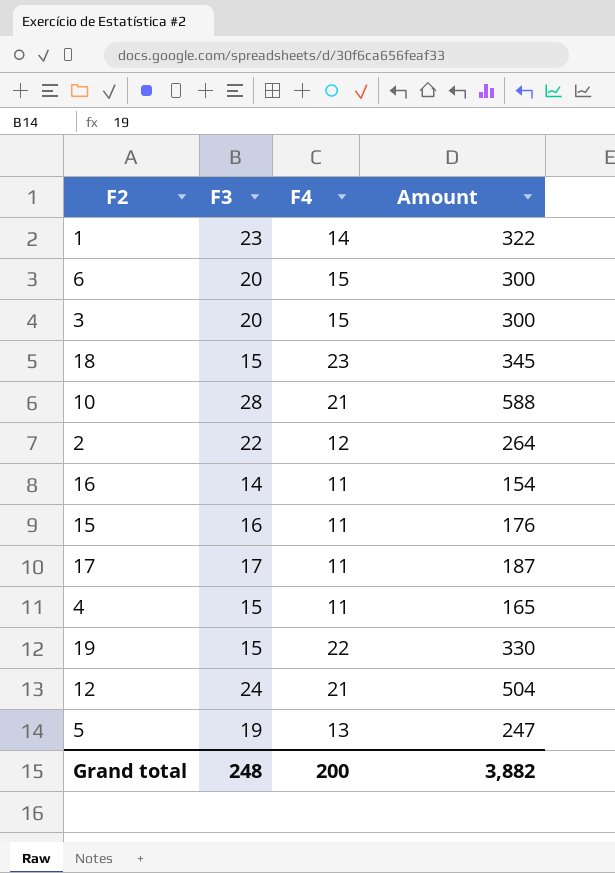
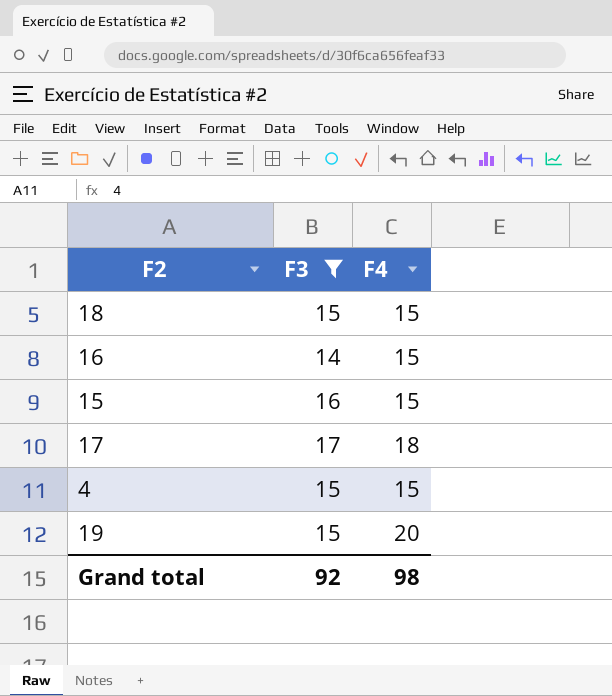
filter: none -> F3 <= 17
column Amount | formula: [F3] * [F4] -> none
18 | F4: 23 -> 15
16 | F4: 11 -> 15
15 | F4: 11 -> 15
17 | F4: 11 -> 18
4 | F4: 11 -> 15
19 | F4: 22 -> 20
Grand total | F3: 248 -> 92
Grand total | F4: 200 -> 98

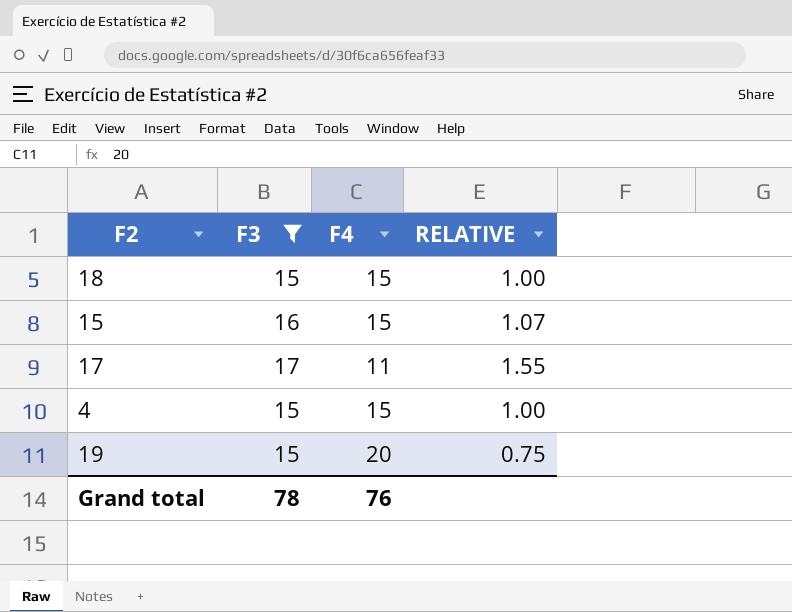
column RELATIVE | formula: none -> [F3] / [F4]
row 16: 14 | 15 -> none
17 | F4: 18 -> 11
Grand total | F3: 92 -> 78
Grand total | F4: 98 -> 76

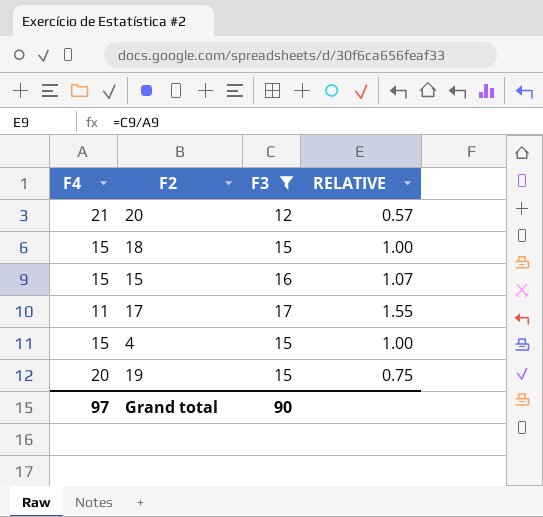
column F4 | position: 3 -> 1
row 20: none -> 21 | 12 | 0.57
Grand total | F4: 76 -> 97
Grand total | F3: 78 -> 90

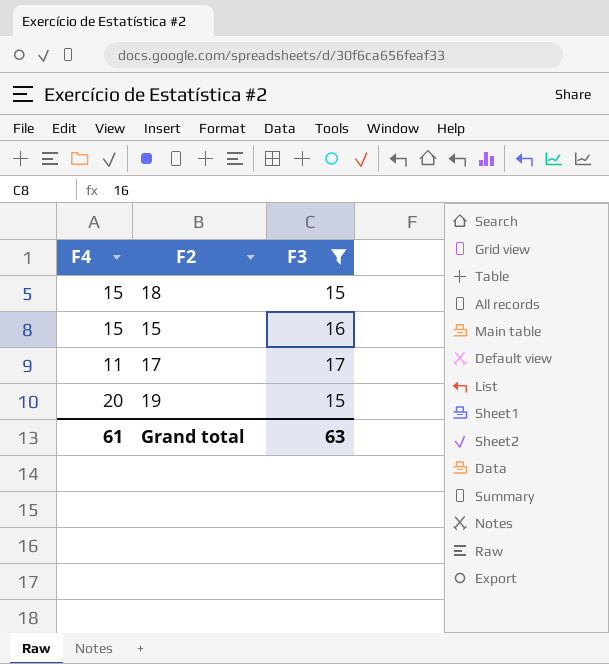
column RELATIVE | formula: [F3] / [F4] -> none
row 20: 21 | 12 | 0.57 -> none
row 4: 15 | 15 | 1.00 -> none
Grand total | F4: 97 -> 61
Grand total | F3: 90 -> 63

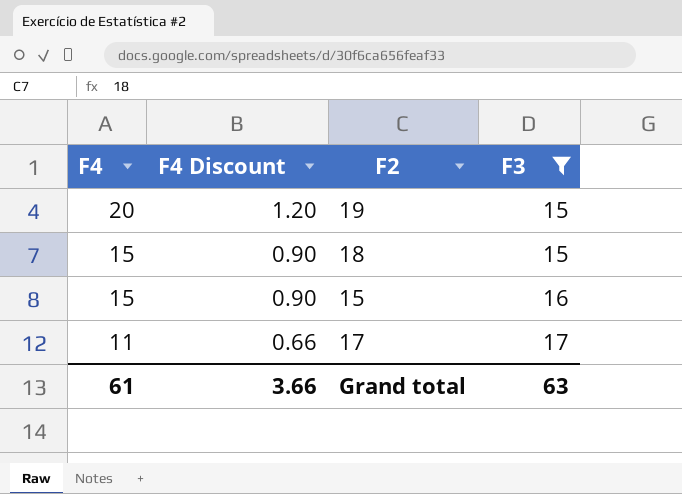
row order: none -> F4 descending
column F4 Discount | formula: none -> [F4] * 0.06

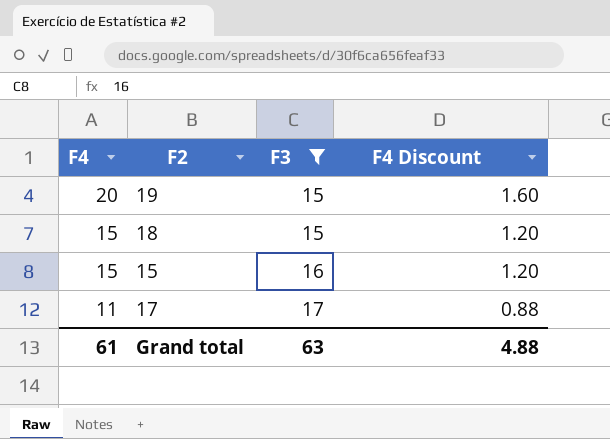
column F4 Discount | formula: [F4] * 0.06 -> [F4] * 0.08
column F4 Discount | position: 2 -> 4
Grand total | F4 Discount: 3.66 -> 4.88

